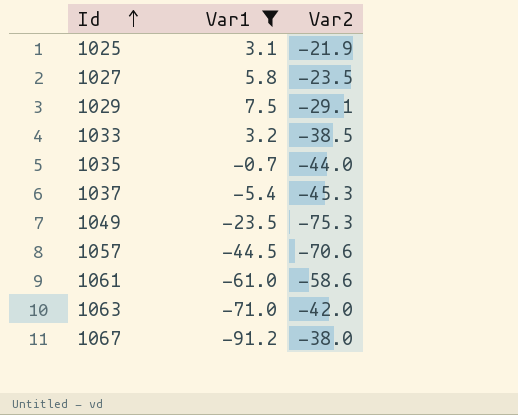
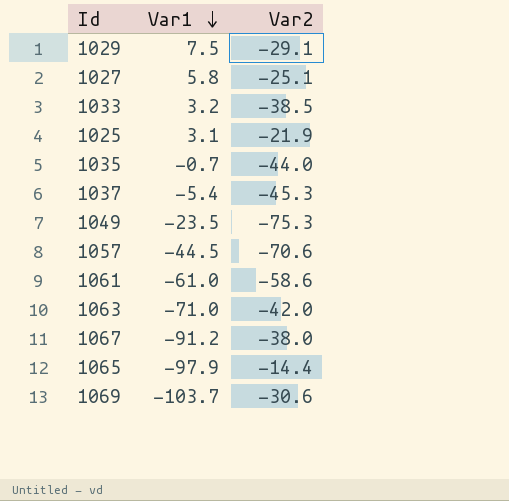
filter: Var1 >= -91.2 -> none
row order: Id ascending -> Var1 descending
1027 | Var2: -23.5 -> -25.1

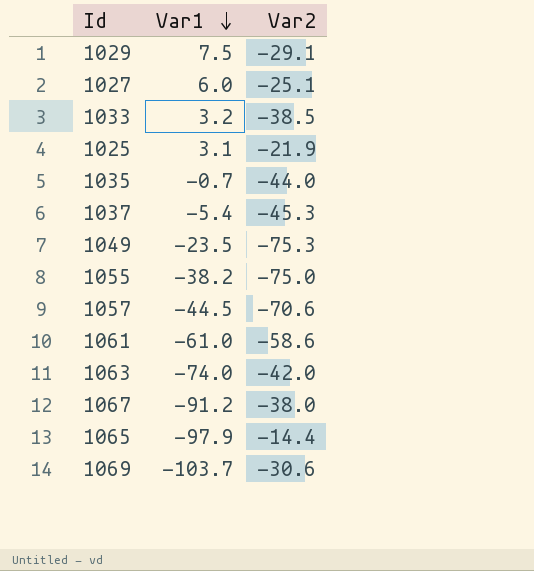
1027 | Var1: 5.8 -> 6.0
row 1055: none -> -38.2 | -75.0
1063 | Var1: -71.0 -> -74.0

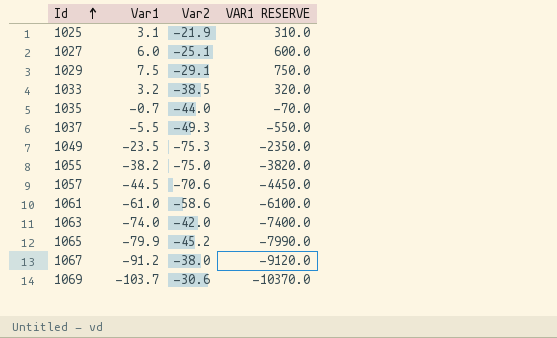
row order: Var1 descending -> Id ascending
column VAR1 RESERVE | formula: none -> [Var1] * 100
1037 | Var1: -5.4 -> -5.5
1037 | Var2: -45.3 -> -49.3
1065 | Var1: -97.9 -> -79.9
1065 | Var2: -14.4 -> -45.2

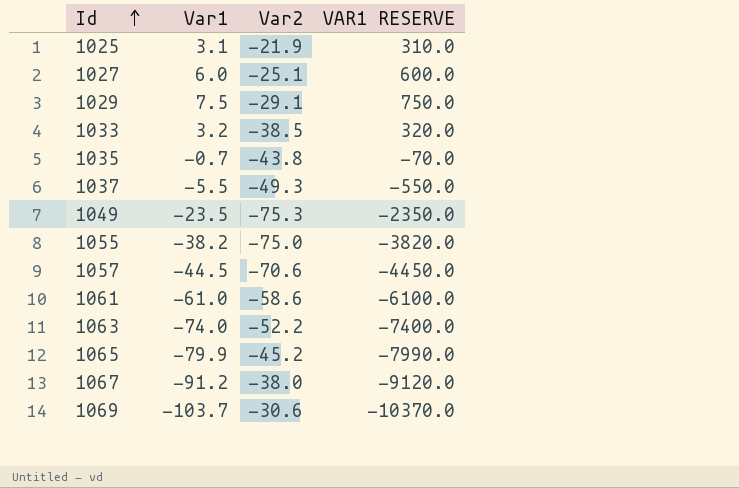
1035 | Var2: -44.0 -> -43.8
1063 | Var2: -42.0 -> -52.2

